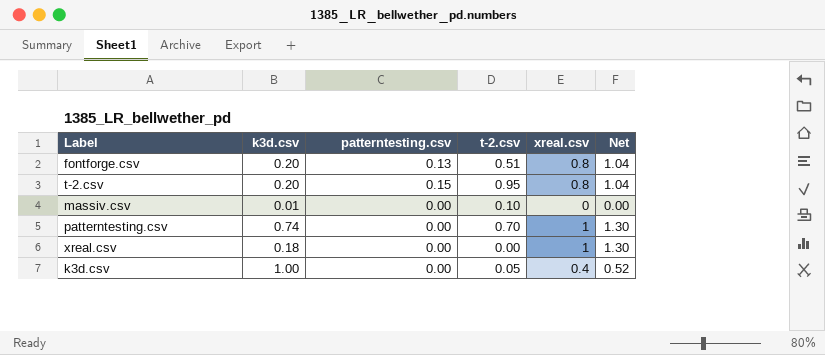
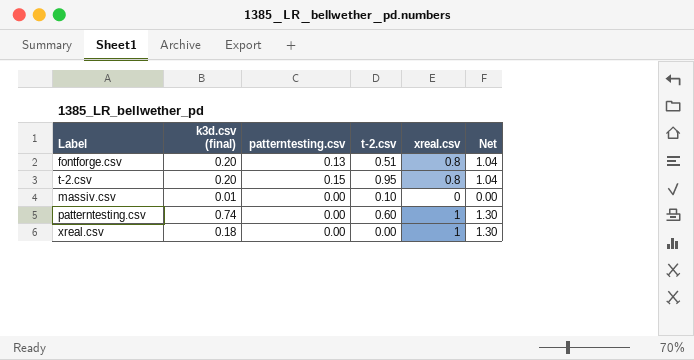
column name: k3d.csv -> k3d.csv (final)
row k3d.csv: 1.00 | 0.00 | 0.05 | 0.4 | 0.52 -> none
patterntesting.csv | t-2.csv: 0.70 -> 0.60

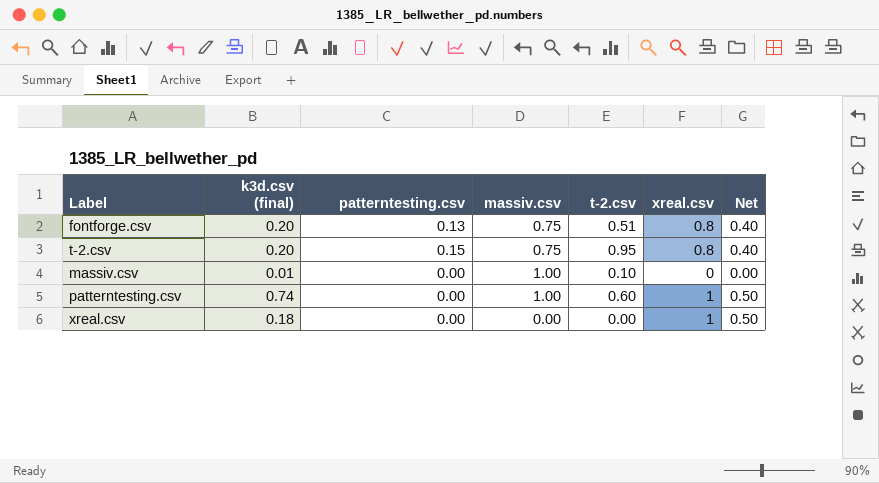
column massiv.csv | position: none -> 4
column Net | formula: [xreal.csv] * 1.3 -> [xreal.csv] * 0.5

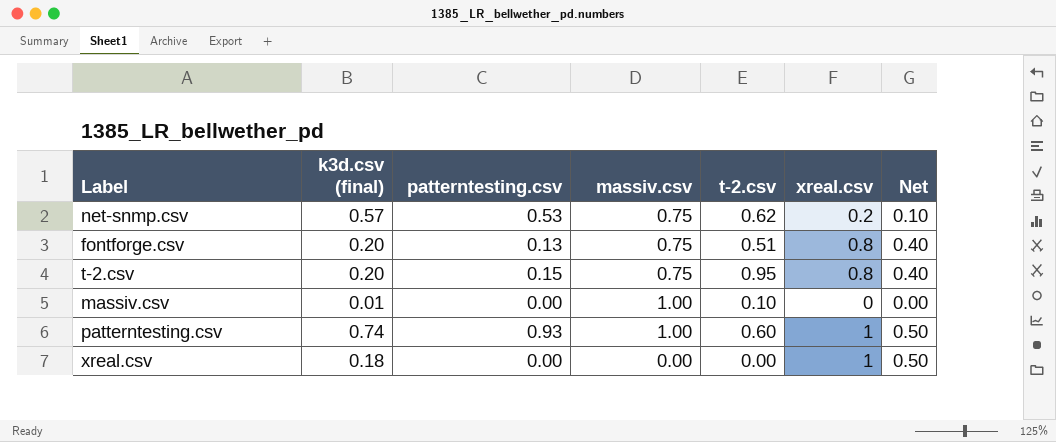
row net-snmp.csv: none -> 0.57 | 0.53 | 0.75 | 0.62 | 0.2 | 0.10
patterntesting.csv | patterntesting.csv: 0.00 -> 0.93

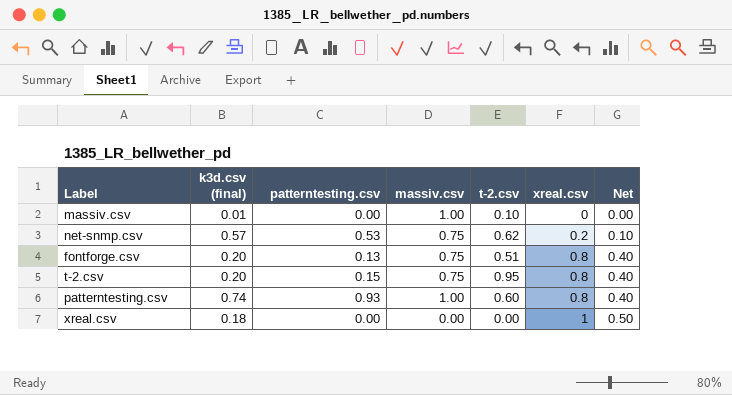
row order: none -> xreal.csv ascending
patterntesting.csv | xreal.csv: 1 -> 0.8
patterntesting.csv | Net: 0.50 -> 0.40

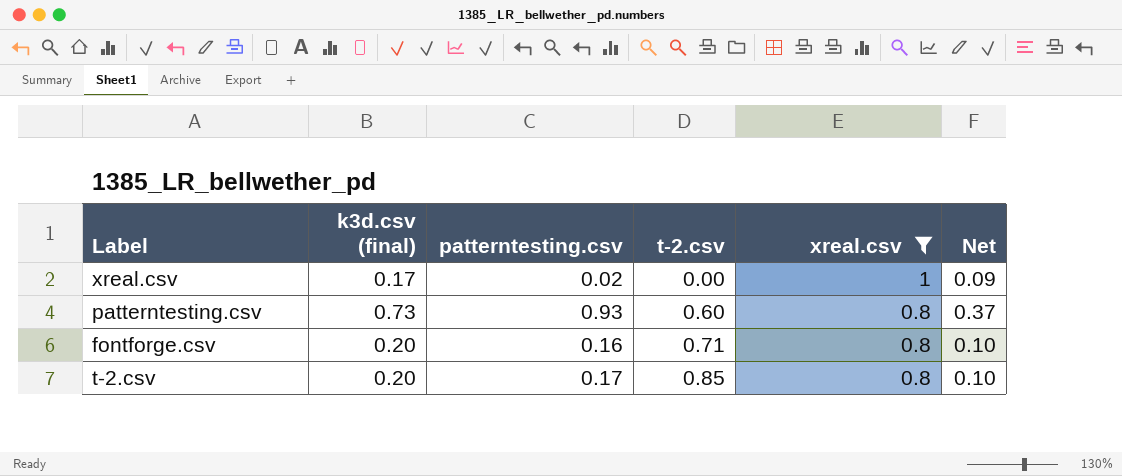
filter: none -> xreal.csv >= 0.8
row order: xreal.csv ascending -> t-2.csv ascending
column massiv.csv | position: 4 -> none
column Net | formula: [xreal.csv] * 0.5 -> [k3d.csv (final)] * 0.5
xreal.csv | k3d.csv (final): 0.18 -> 0.17
xreal.csv | patterntesting.csv: 0.00 -> 0.02
patterntesting.csv | k3d.csv (final): 0.74 -> 0.73
fontforge.csv | patterntesting.csv: 0.13 -> 0.16
fontforge.csv | t-2.csv: 0.51 -> 0.71
t-2.csv | patterntesting.csv: 0.15 -> 0.17
t-2.csv | t-2.csv: 0.95 -> 0.85

